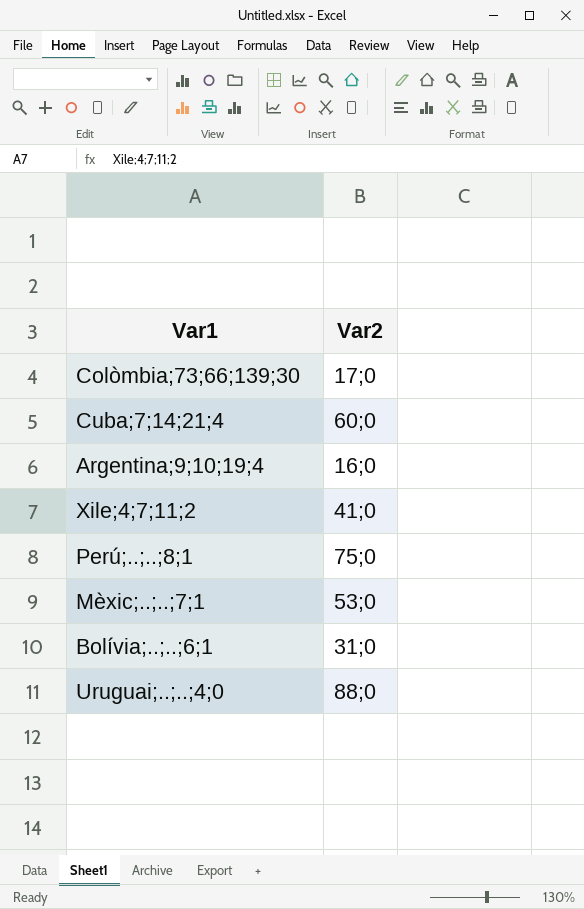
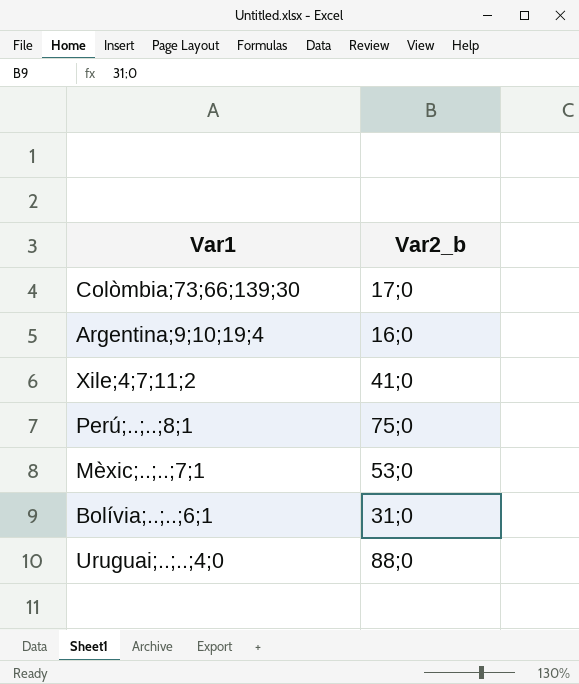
column name: Var2 -> Var2_b
row Cuba;7;14;21;4: 60;0 -> none

